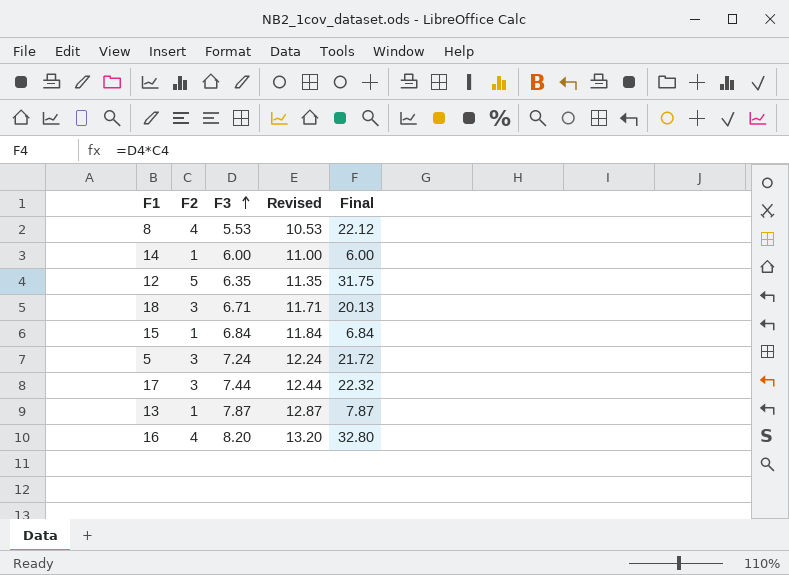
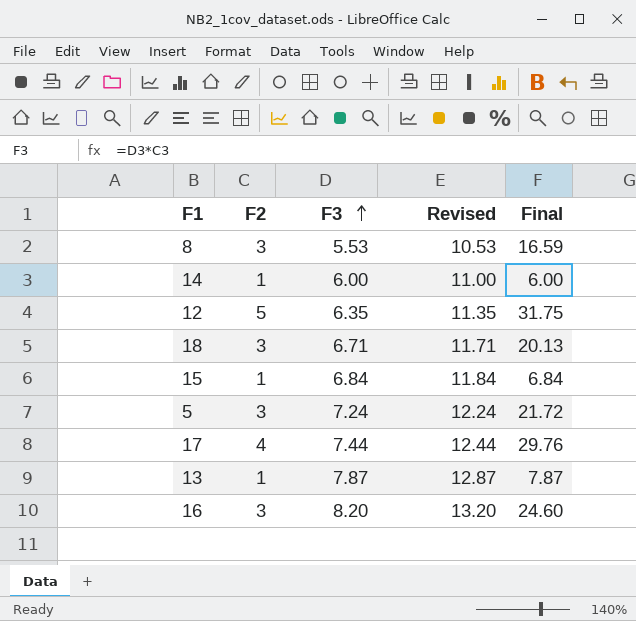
8 | F2: 4 -> 3
8 | Final: 22.12 -> 16.59
17 | F2: 3 -> 4
17 | Final: 22.32 -> 29.76
16 | F2: 4 -> 3
16 | Final: 32.80 -> 24.60

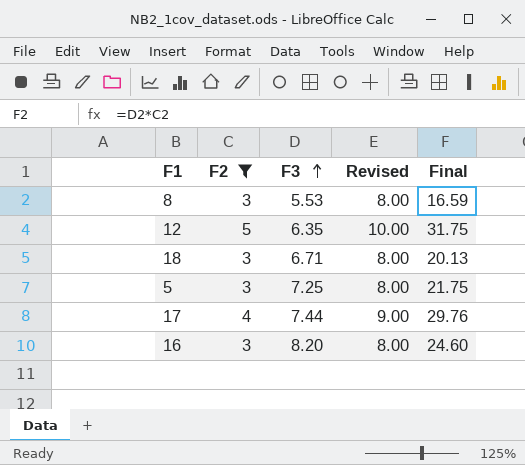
filter: none -> F2 != 1
column Revised | formula: [F3] + 5 -> [F2] + 5
5 | F3: 7.24 -> 7.25
5 | Final: 21.72 -> 21.75

